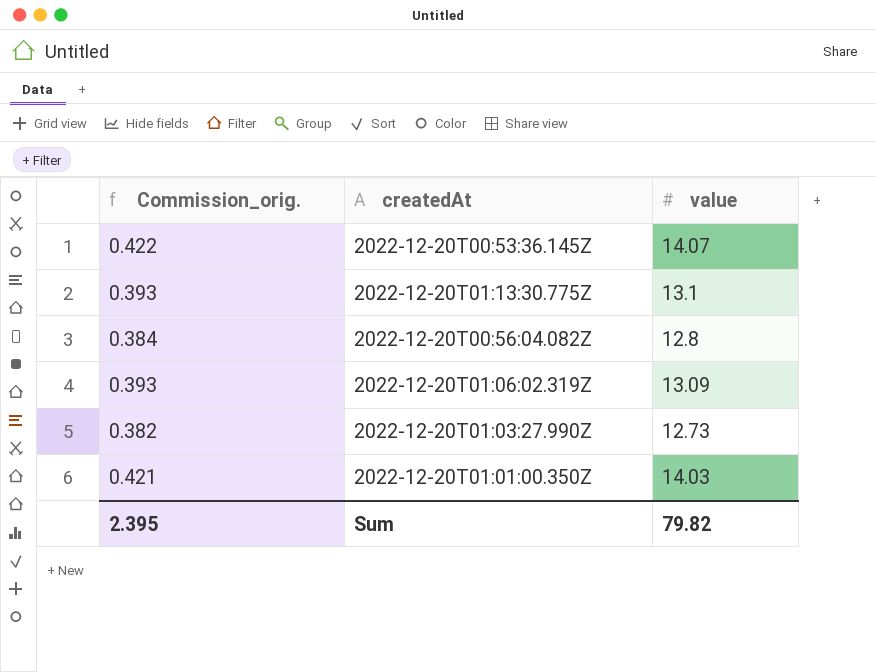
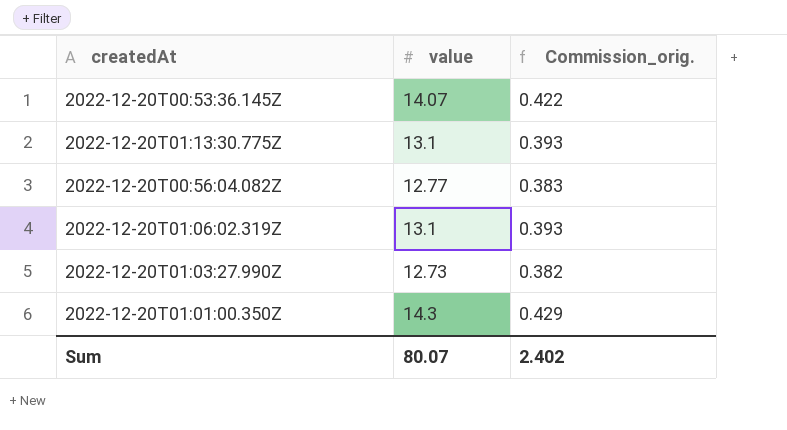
column Commission_orig. | position: 1 -> 3
2022-12-20T00:56:04.082Z | value: 12.8 -> 12.77
2022-12-20T00:56:04.082Z | Commission_orig.: 0.384 -> 0.383
2022-12-20T01:06:02.319Z | value: 13.09 -> 13.1
2022-12-20T01:01:00.350Z | value: 14.03 -> 14.3
2022-12-20T01:01:00.350Z | Commission_orig.: 0.421 -> 0.429
Sum | value: 79.82 -> 80.07
Sum | Commission_orig.: 2.395 -> 2.402

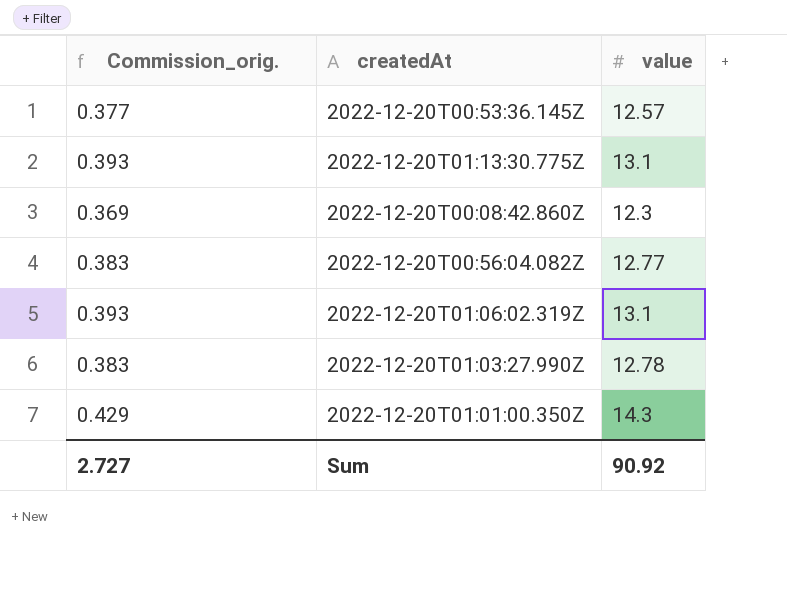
column Commission_orig. | position: 3 -> 1
2022-12-20T00:53:36.145Z | Commission_orig.: 0.422 -> 0.377
2022-12-20T00:53:36.145Z | value: 14.07 -> 12.57
row 2022-12-20T00:08:42.860Z: none -> 0.369 | 12.3
2022-12-20T01:03:27.990Z | Commission_orig.: 0.382 -> 0.383
2022-12-20T01:03:27.990Z | value: 12.73 -> 12.78
Sum | Commission_orig.: 2.402 -> 2.727
Sum | value: 80.07 -> 90.92

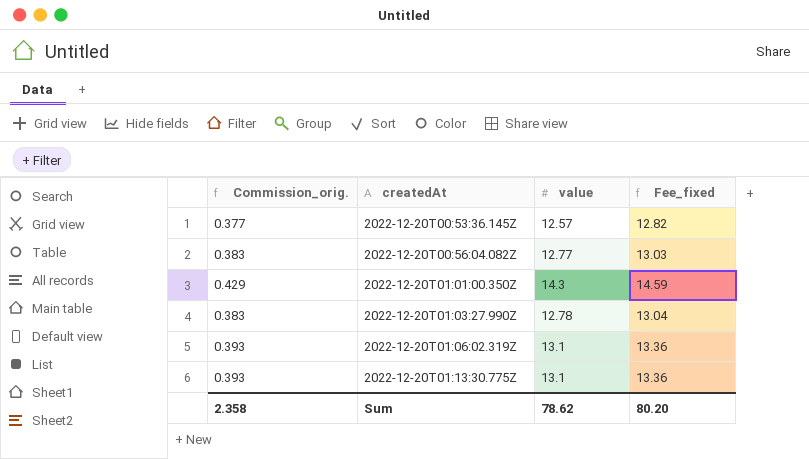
row order: none -> createdAt ascending
column Fee_fixed | formula: none -> [value] * 1.02
row 2022-12-20T00:08:42.860Z: 0.369 | 12.3 -> none
Sum | Commission_orig.: 2.727 -> 2.358
Sum | value: 90.92 -> 78.62

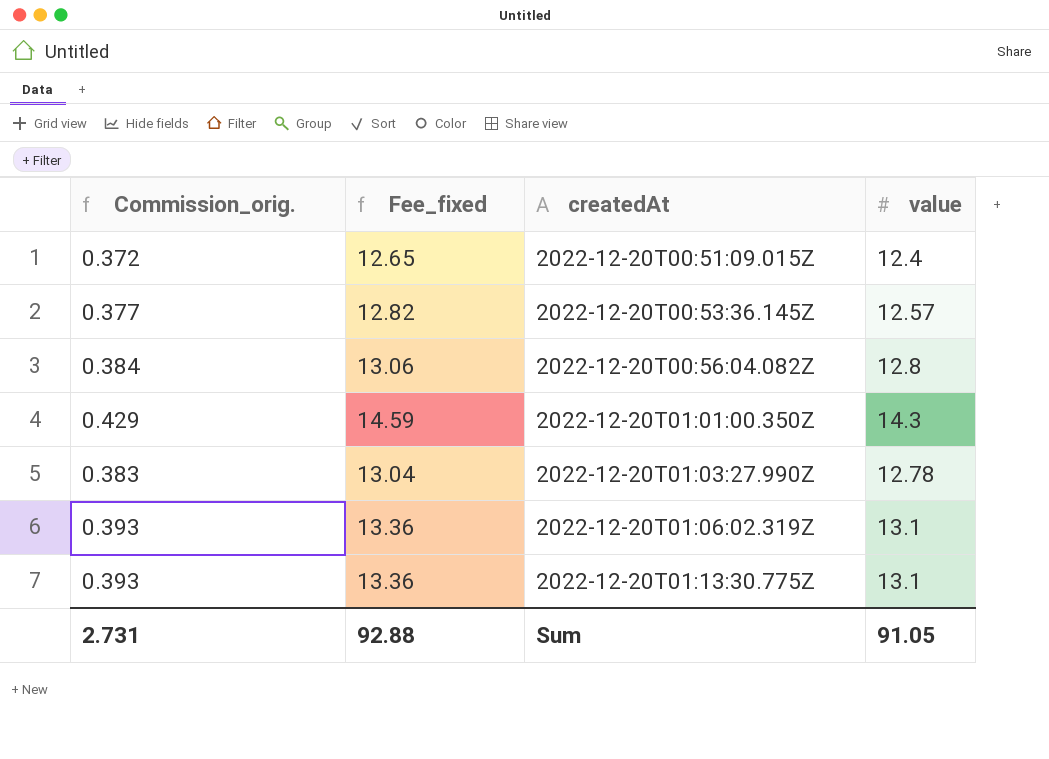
column Fee_fixed | position: 4 -> 2
row 2022-12-20T00:51:09.015Z: none -> 0.372 | 12.65 | 12.4
2022-12-20T00:56:04.082Z | Commission_orig.: 0.383 -> 0.384
2022-12-20T00:56:04.082Z | Fee_fixed: 13.03 -> 13.06
2022-12-20T00:56:04.082Z | value: 12.77 -> 12.8
Sum | Commission_orig.: 2.358 -> 2.731
Sum | Fee_fixed: 80.20 -> 92.88
Sum | value: 78.62 -> 91.05

